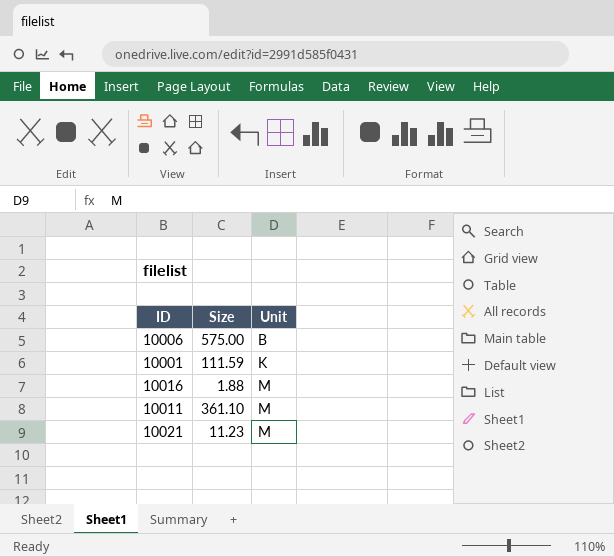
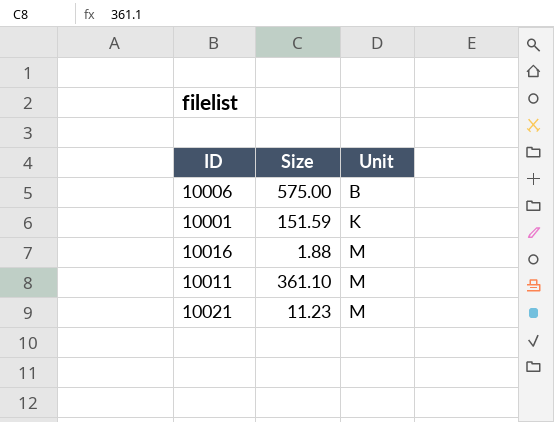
10001 | Size: 111.59 -> 151.59

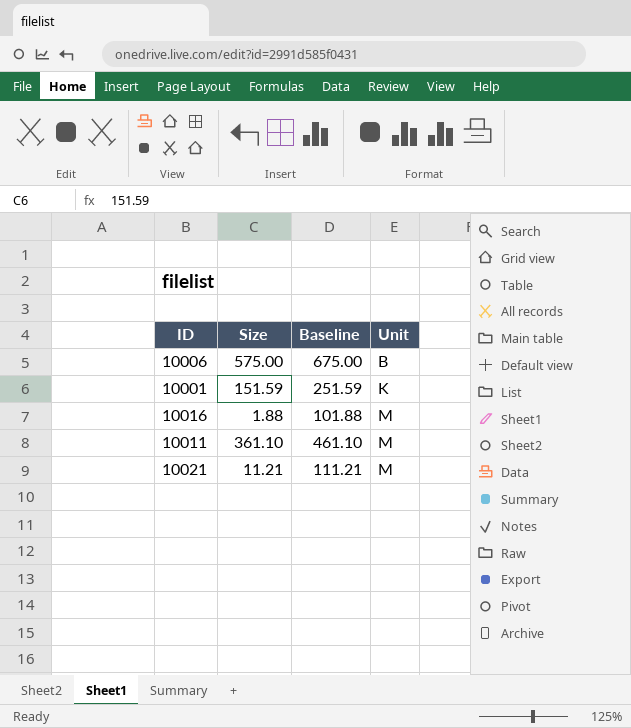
column Baseline | formula: none -> [Size] + 100
10021 | Size: 11.23 -> 11.21

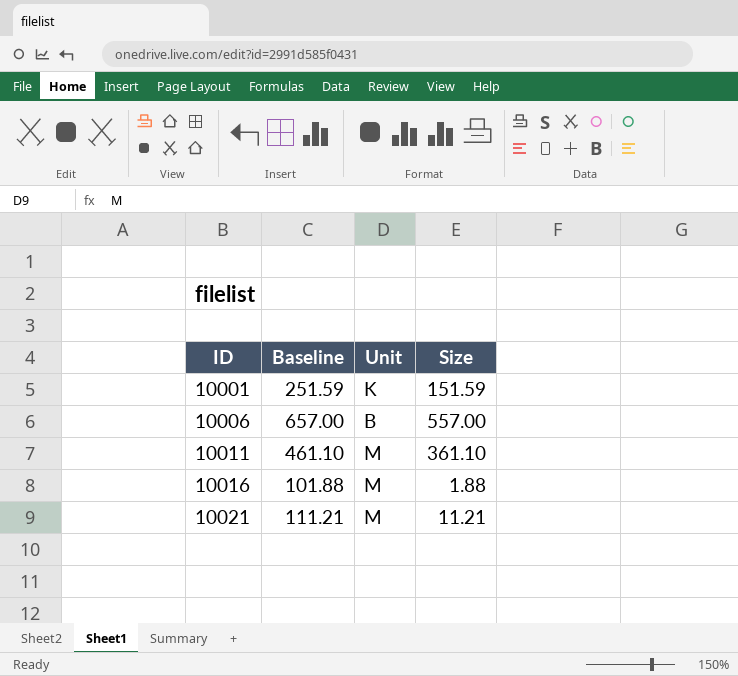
row order: Unit ascending -> ID ascending
column Size | position: 2 -> 4
10006 | Baseline: 675.00 -> 657.00
10006 | Size: 575.00 -> 557.00

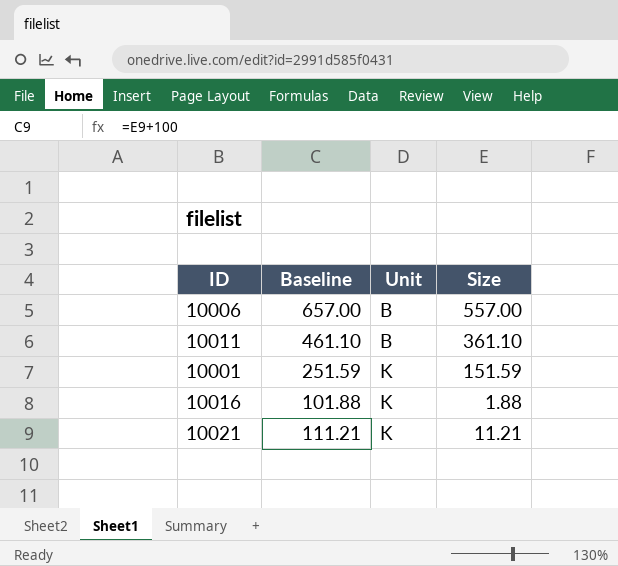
row order: ID ascending -> Unit ascending
10011 | Unit: M -> B
10016 | Unit: M -> K
10021 | Unit: M -> K

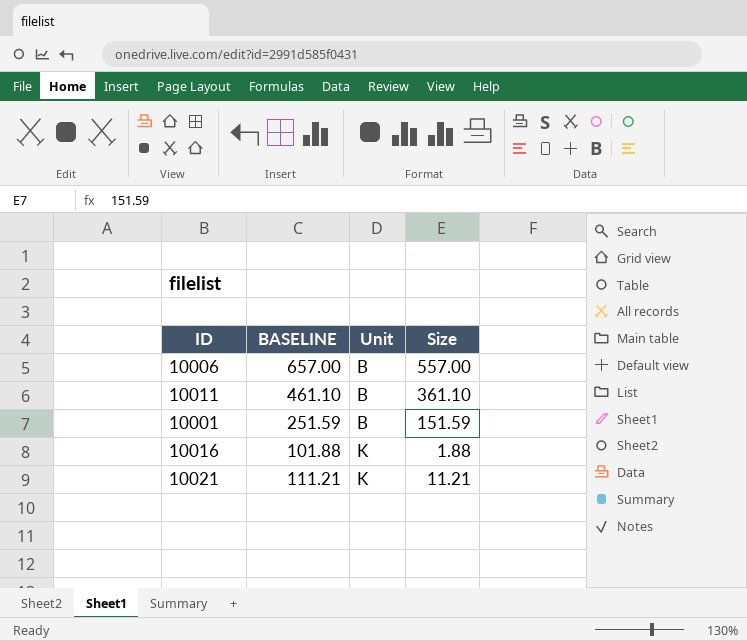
column name: Baseline -> BASELINE
10001 | Unit: K -> B

